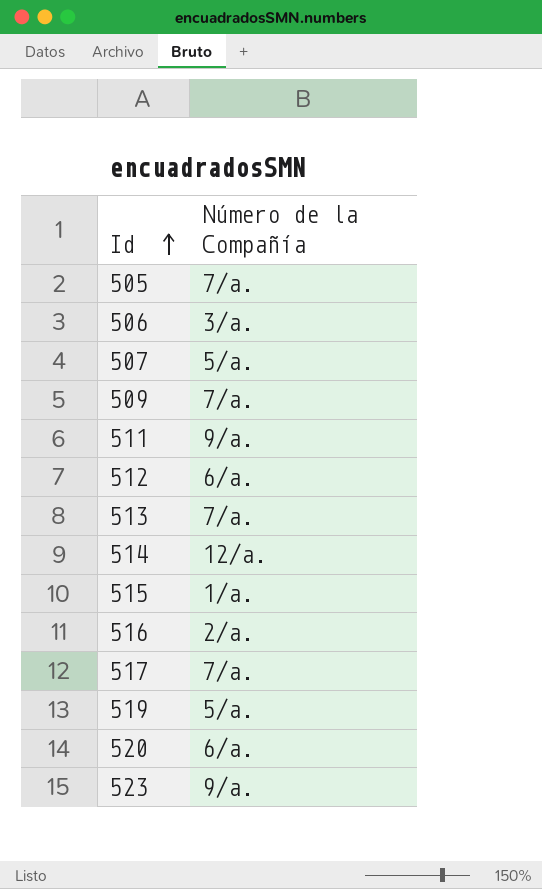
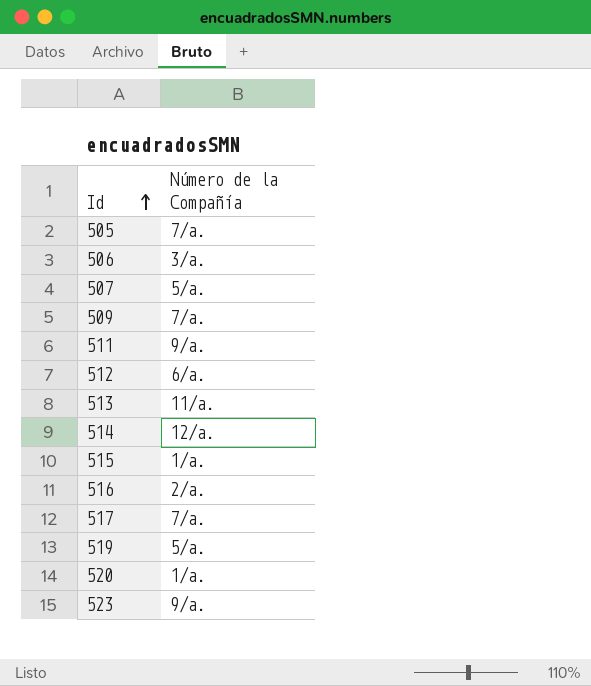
513 | Número de la Compañía: 7/a. -> 11/a.
520 | Número de la Compañía: 6/a. -> 1/a.

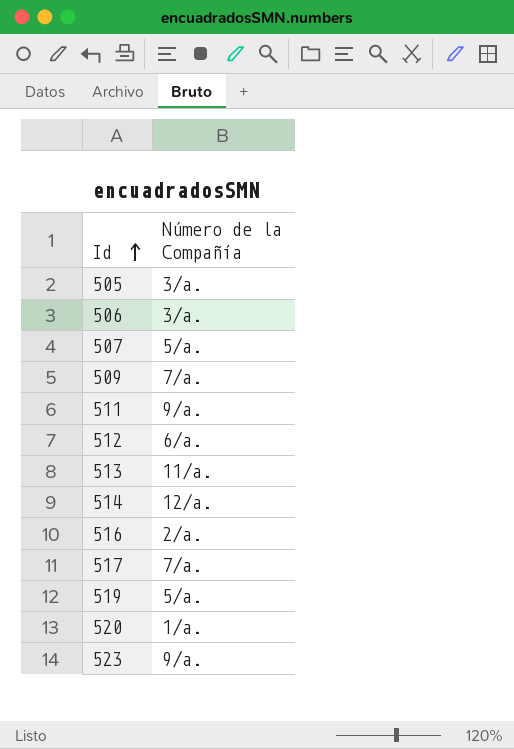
row 515: 1/a. -> none
505 | Número de la Compañía: 7/a. -> 3/a.

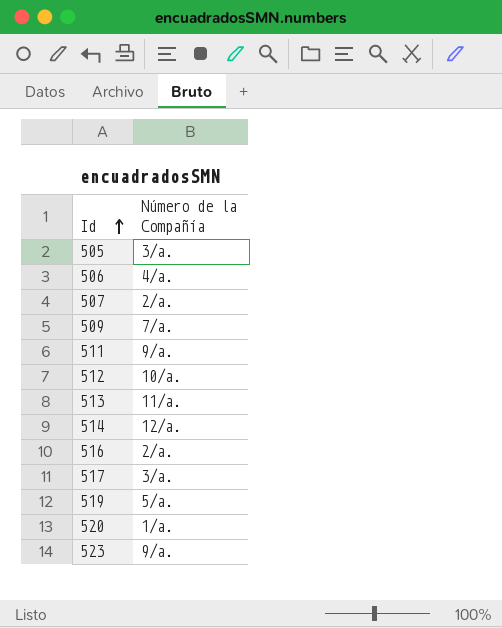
506 | Número de la Compañía: 3/a. -> 4/a.
507 | Número de la Compañía: 5/a. -> 2/a.
512 | Número de la Compañía: 6/a. -> 10/a.
517 | Número de la Compañía: 7/a. -> 3/a.

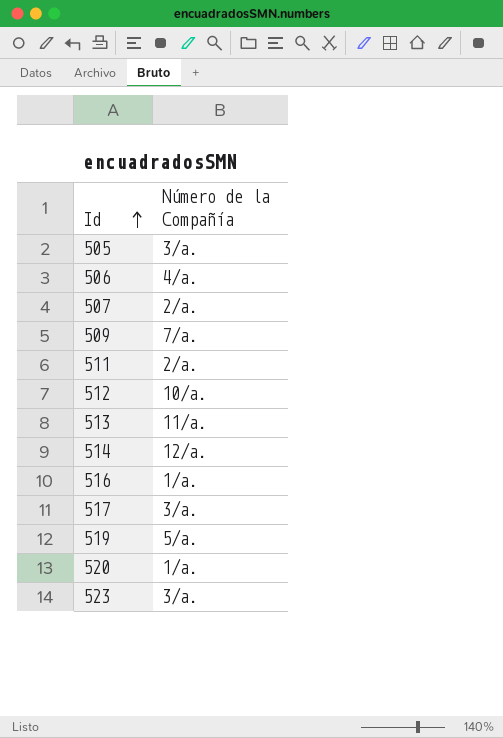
511 | Número de la Compañía: 9/a. -> 2/a.
516 | Número de la Compañía: 2/a. -> 1/a.
523 | Número de la Compañía: 9/a. -> 3/a.

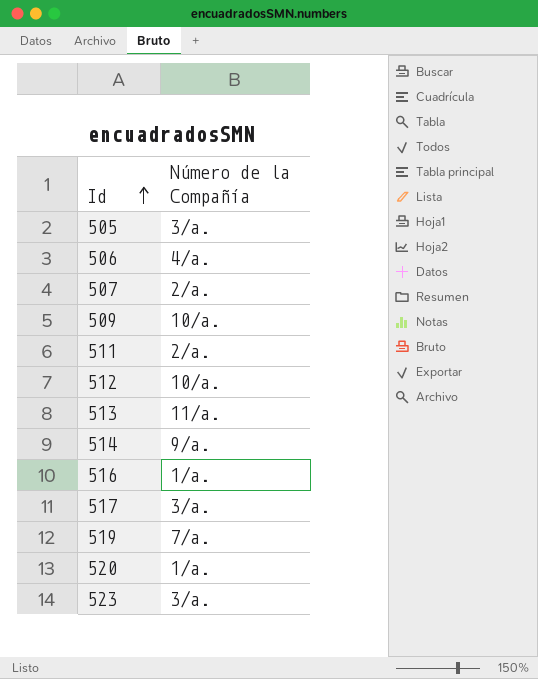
509 | Número de la Compañía: 7/a. -> 10/a.
514 | Número de la Compañía: 12/a. -> 9/a.
519 | Número de la Compañía: 5/a. -> 7/a.

